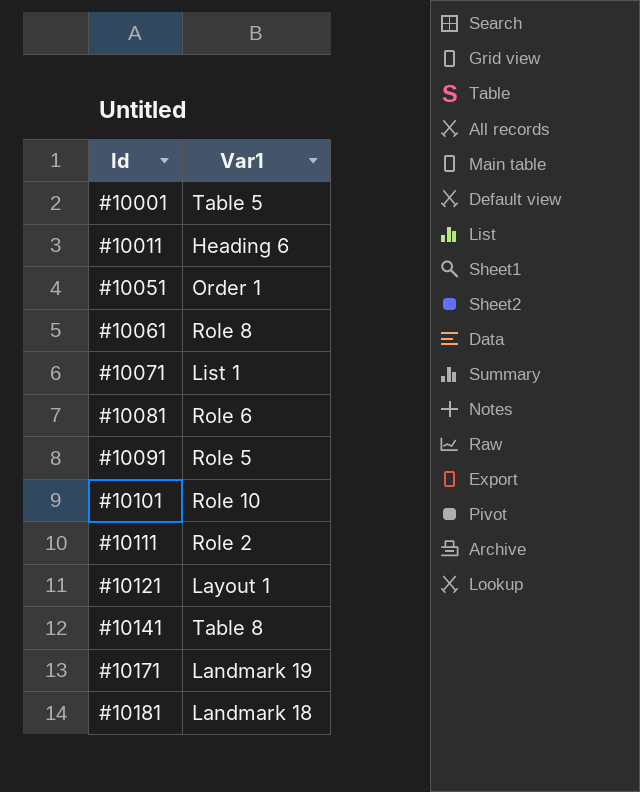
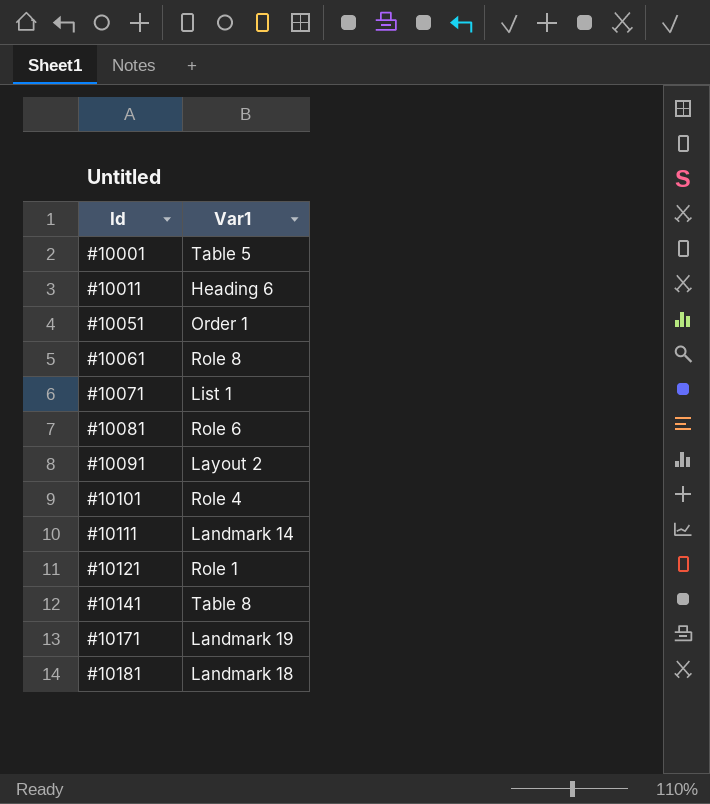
#10091 | Var1: Role 5 -> Layout 2
#10101 | Var1: Role 10 -> Role 4
#10111 | Var1: Role 2 -> Landmark 14
#10121 | Var1: Layout 1 -> Role 1

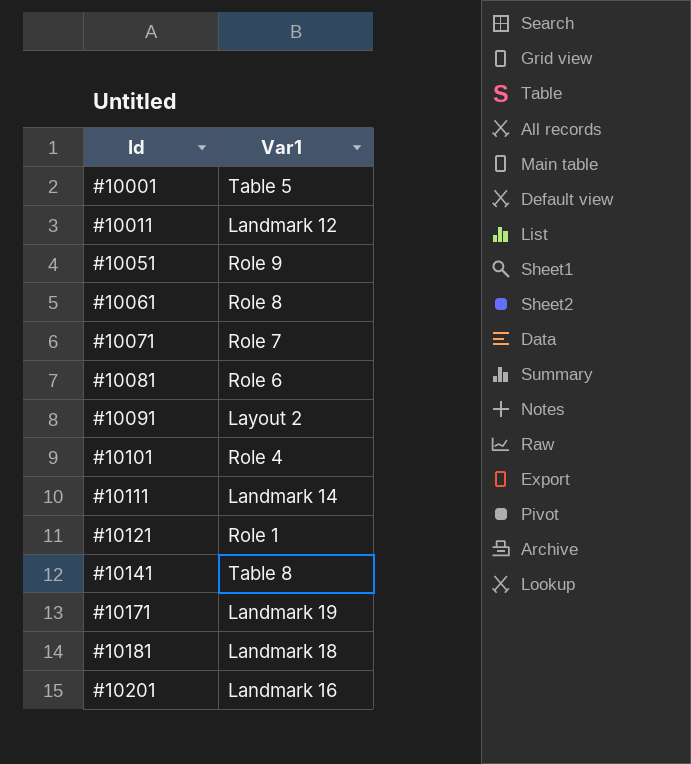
#10011 | Var1: Heading 6 -> Landmark 12
#10051 | Var1: Order 1 -> Role 9
#10071 | Var1: List 1 -> Role 7
row #10201: none -> Landmark 16

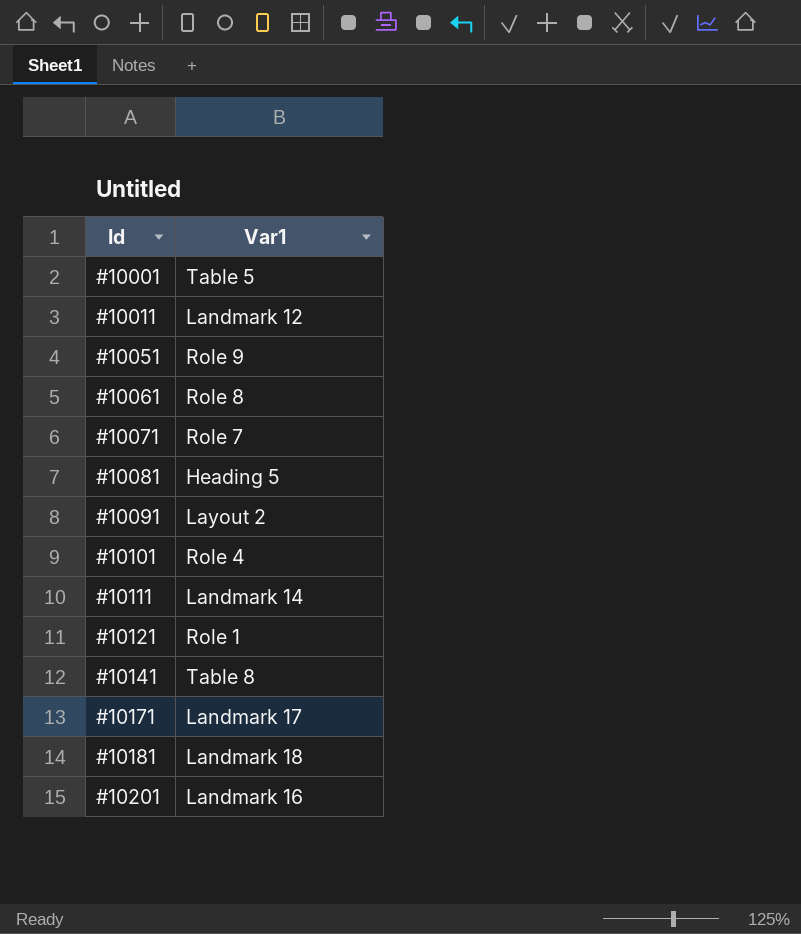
#10081 | Var1: Role 6 -> Heading 5
#10171 | Var1: Landmark 19 -> Landmark 17

